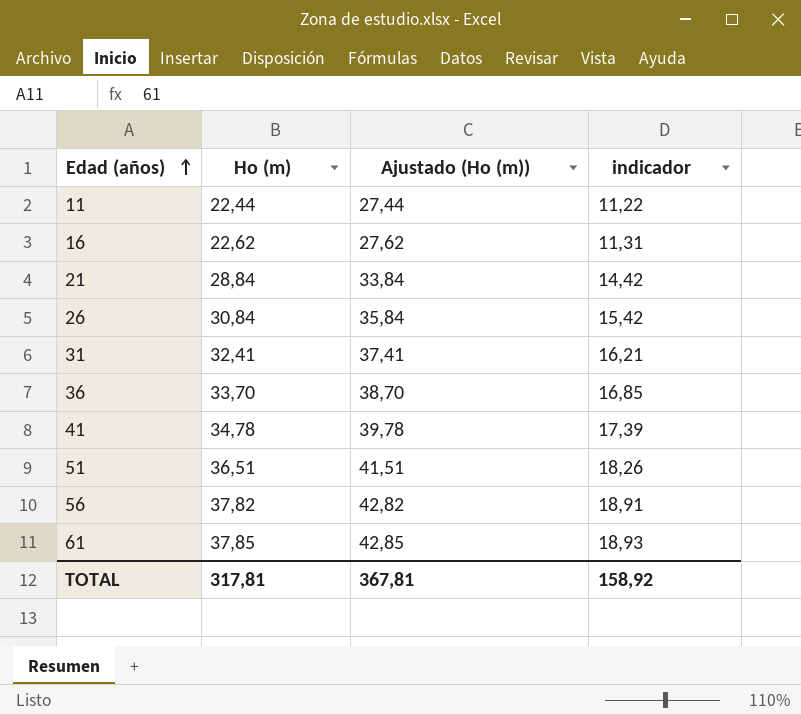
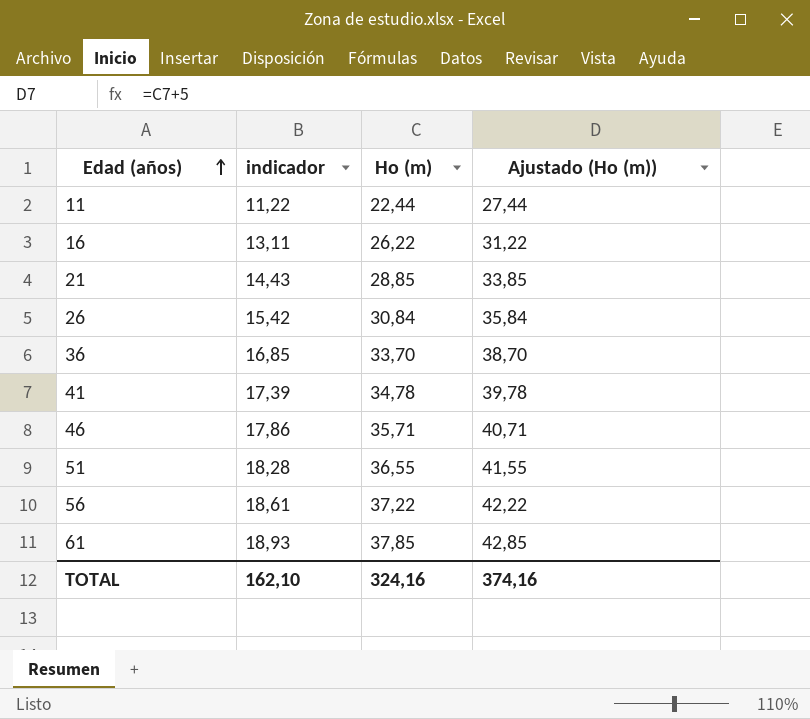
column indicador | position: 4 -> 2
row 31: 32,41 | 37,41 | 16,21 -> none
16 | indicador: 11,31 -> 13,11
16 | Ho (m): 22,62 -> 26,22
16 | Ajustado (Ho (m)): 27,62 -> 31,22
21 | indicador: 14,42 -> 14,43
21 | Ho (m): 28,84 -> 28,85
21 | Ajustado (Ho (m)): 33,84 -> 33,85
row 46: none -> 17,86 | 35,71 | 40,71
51 | indicador: 18,26 -> 18,28
51 | Ho (m): 36,51 -> 36,55
51 | Ajustado (Ho (m)): 41,51 -> 41,55
56 | indicador: 18,91 -> 18,61
56 | Ho (m): 37,82 -> 37,22
56 | Ajustado (Ho (m)): 42,82 -> 42,22
TOTAL | indicador: 158,92 -> 162,10
TOTAL | Ho (m): 317,81 -> 324,16
TOTAL | Ajustado (Ho (m)): 367,81 -> 374,16

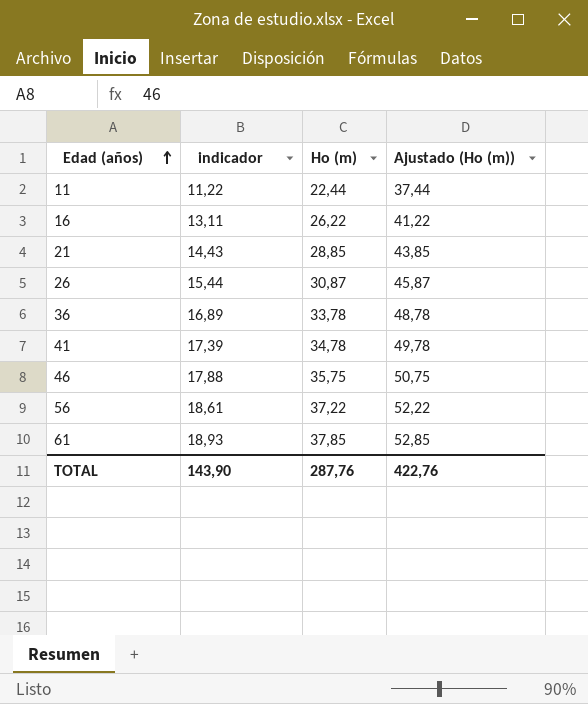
column Ajustado (Ho (m)) | formula: [Ho (m)] + 5 -> [Ho (m)] + 15
row 51: 18,28 | 36,55 | 41,55 -> none
26 | indicador: 15,42 -> 15,44
26 | Ho (m): 30,84 -> 30,87
36 | indicador: 16,85 -> 16,89
36 | Ho (m): 33,70 -> 33,78
46 | indicador: 17,86 -> 17,88
46 | Ho (m): 35,71 -> 35,75
TOTAL | indicador: 162,10 -> 143,90
TOTAL | Ho (m): 324,16 -> 287,76
TOTAL | Ajustado (Ho (m)): 374,16 -> 422,76

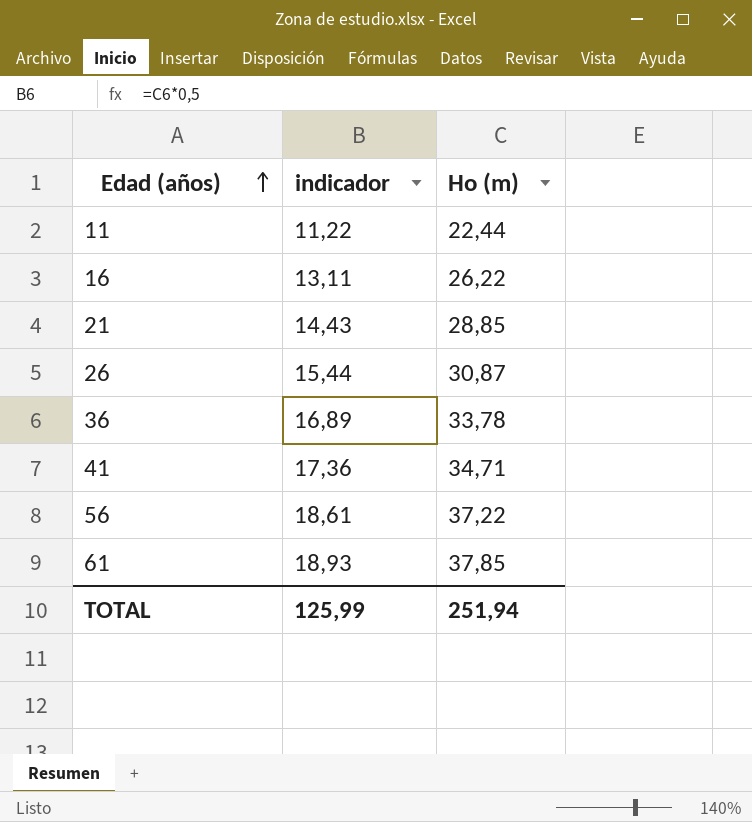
column Ajustado (Ho (m)) | formula: [Ho (m)] + 15 -> none
row 46: 17,88 | 35,75 | 50,75 -> none
41 | indicador: 17,39 -> 17,36
41 | Ho (m): 34,78 -> 34,71
TOTAL | indicador: 143,90 -> 125,99
TOTAL | Ho (m): 287,76 -> 251,94

